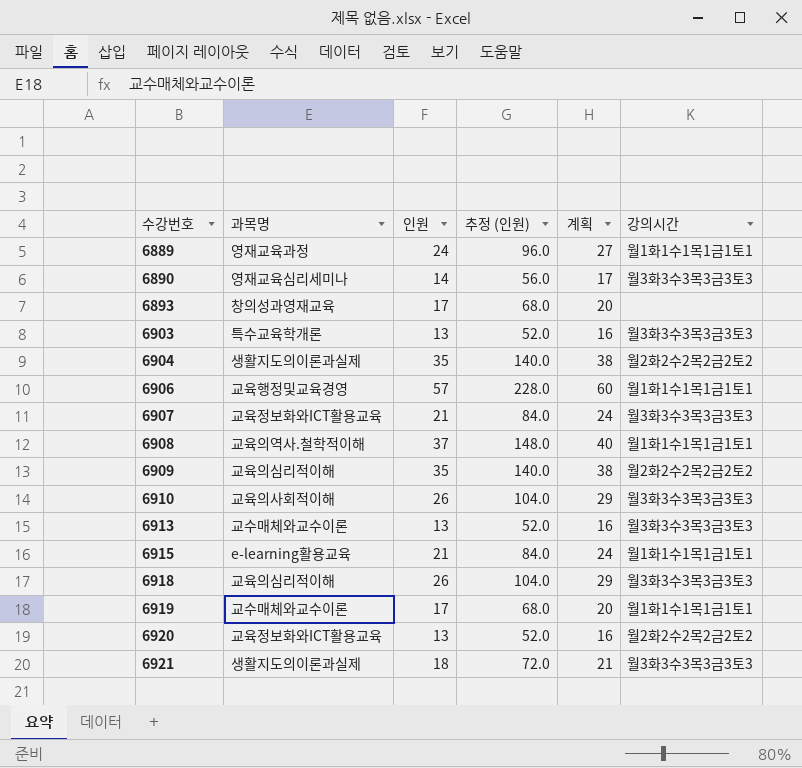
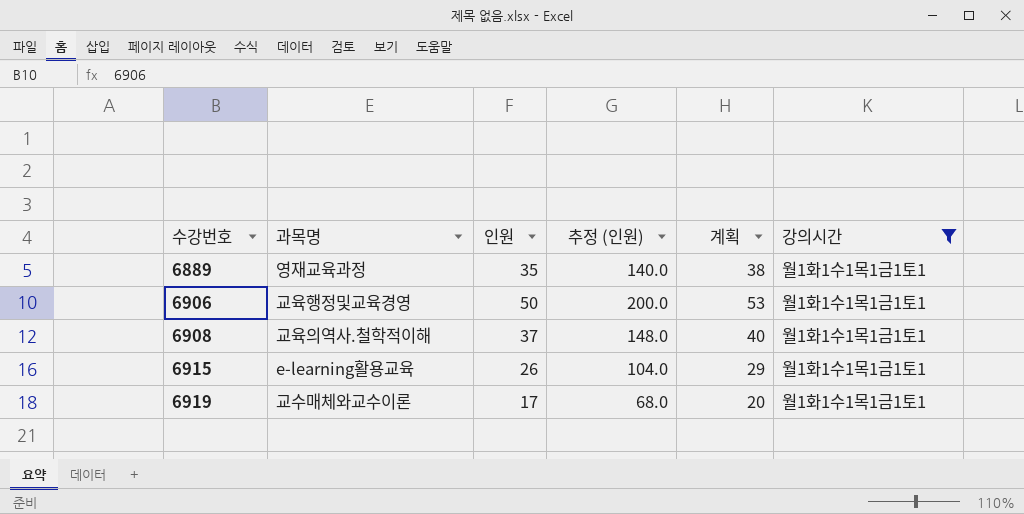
filter: none -> 강의시간 = 월1화1수1목1금1토1
6889 | 인원: 24 -> 35
6889 | 추정 (인원): 96.0 -> 140.0
6889 | 계획: 27 -> 38
6906 | 인원: 57 -> 50
6906 | 추정 (인원): 228.0 -> 200.0
6906 | 계획: 60 -> 53
6915 | 인원: 21 -> 26
6915 | 추정 (인원): 84.0 -> 104.0
6915 | 계획: 24 -> 29

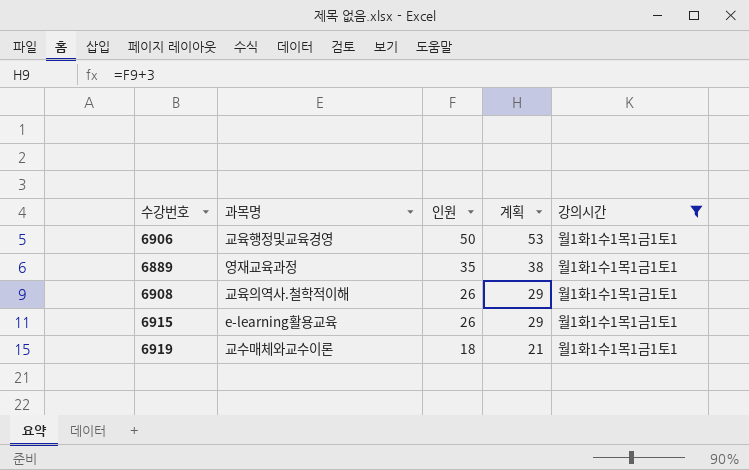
row order: 수강번호 ascending -> 인원 descending
column 추정 (인원) | formula: [인원] * 4 -> none
6908 | 인원: 37 -> 26
6908 | 계획: 40 -> 29
6919 | 인원: 17 -> 18
6919 | 계획: 20 -> 21

